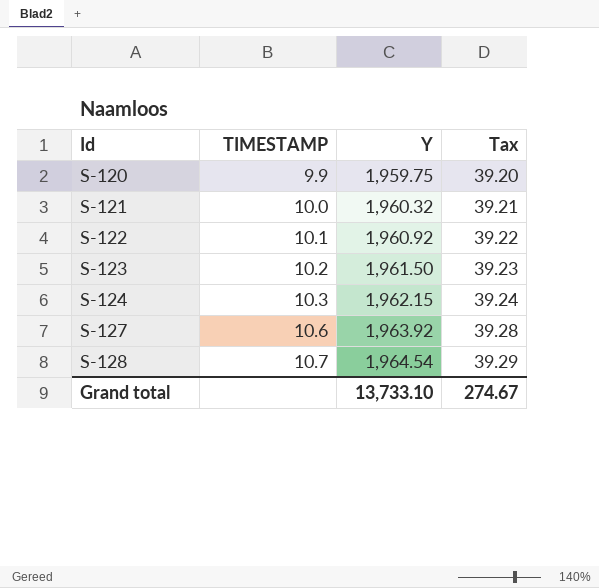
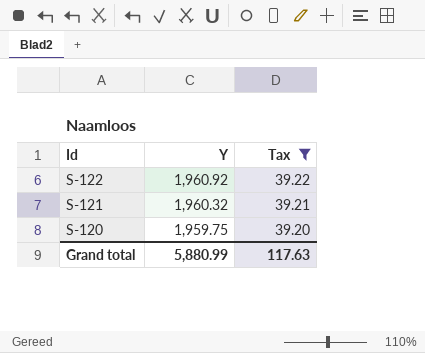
filter: none -> Tax <= 39.22
row order: Id ascending -> Id descending
column TIMESTAMP | position: 2 -> none
Grand total | Y: 13,733.10 -> 5,880.99
Grand total | Tax: 274.67 -> 117.63

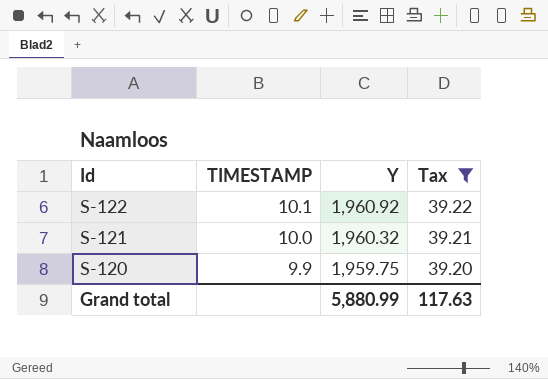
column TIMESTAMP | position: none -> 2

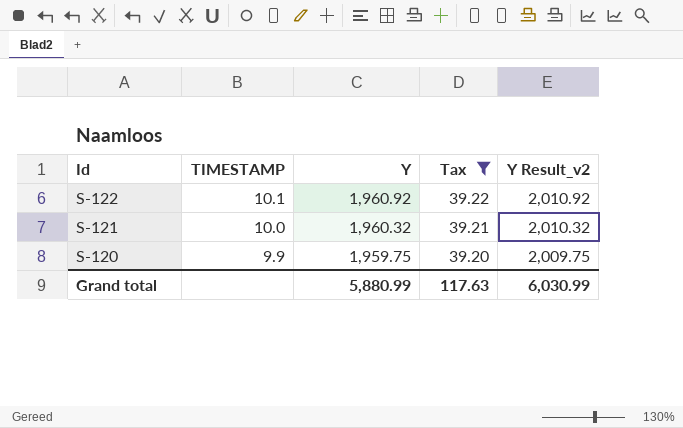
column Y Result_v2 | formula: none -> [Y] + 50

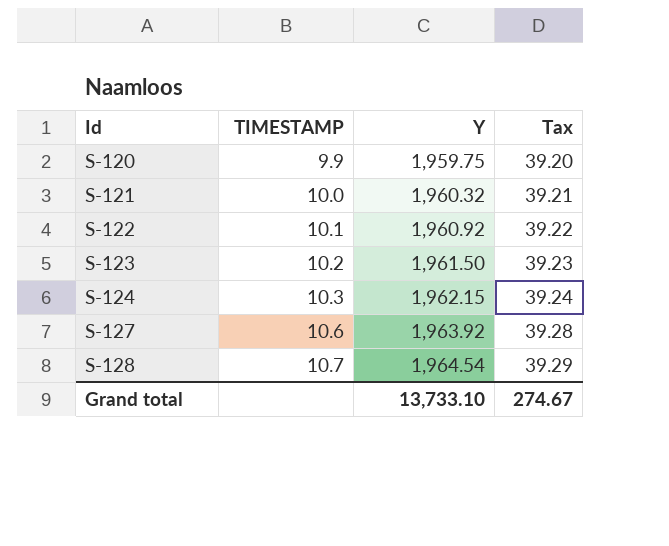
filter: Tax <= 39.22 -> none
row order: Id descending -> Id ascending
column Y Result_v2 | formula: [Y] + 50 -> none
Grand total | Y: 5,880.99 -> 13,733.10
Grand total | Tax: 117.63 -> 274.67

